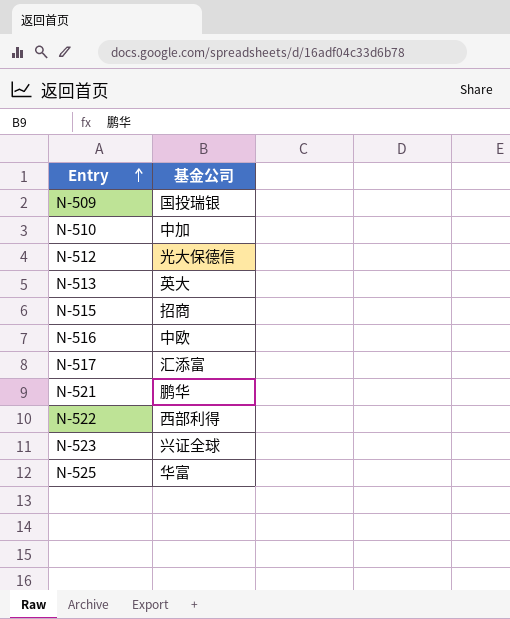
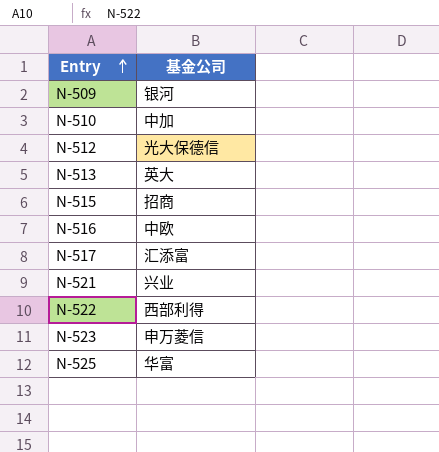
N-509 | 基金公司: 国投瑞银 -> 银河
N-521 | 基金公司: 鹏华 -> 兴业
N-523 | 基金公司: 兴证全球 -> 申万菱信

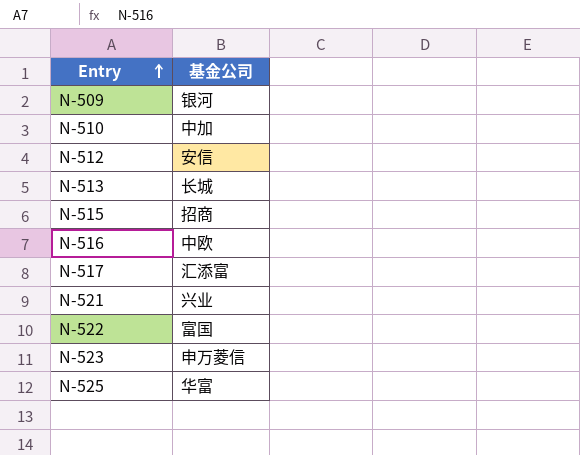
N-512 | 基金公司: 光大保德信 -> 安信
N-513 | 基金公司: 英大 -> 长城
N-522 | 基金公司: 西部利得 -> 富国

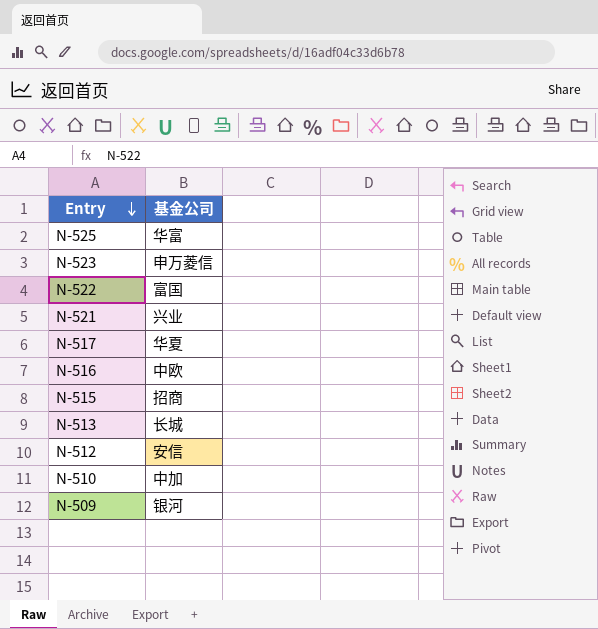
row order: Entry ascending -> Entry descending
N-517 | 基金公司: 汇添富 -> 华夏

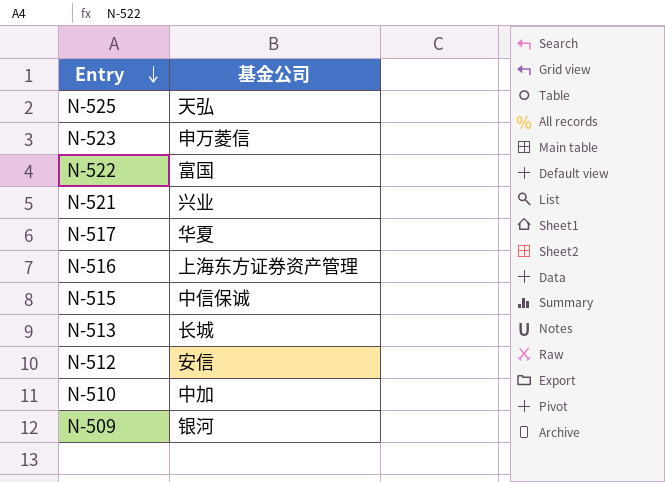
N-525 | 基金公司: 华富 -> 天弘
N-516 | 基金公司: 中欧 -> 上海东方证券资产管理
N-515 | 基金公司: 招商 -> 中信保诚

